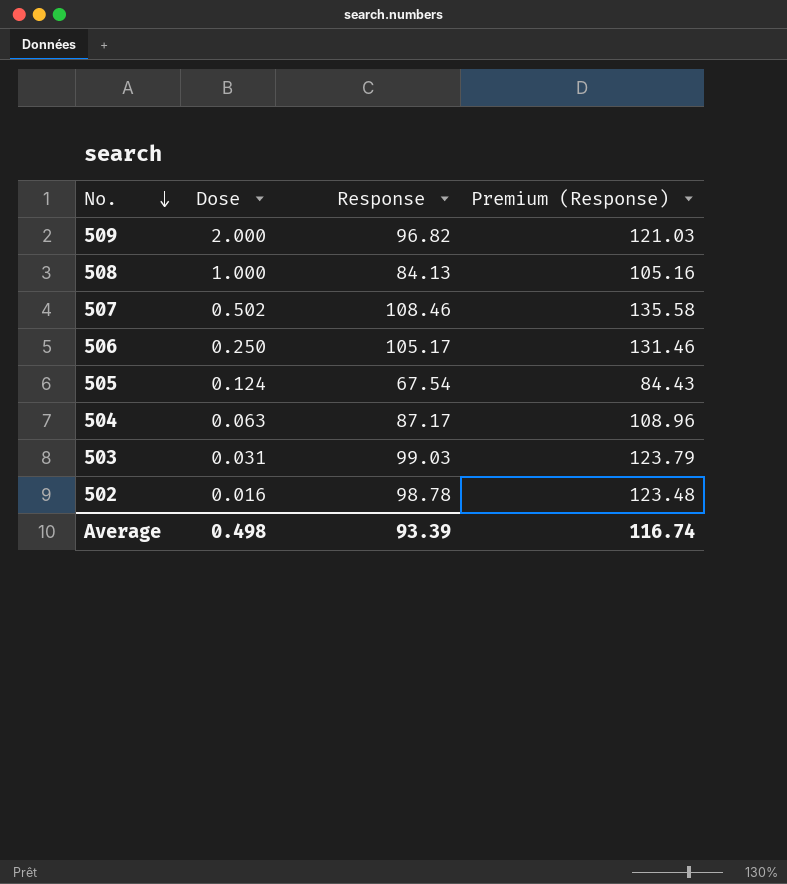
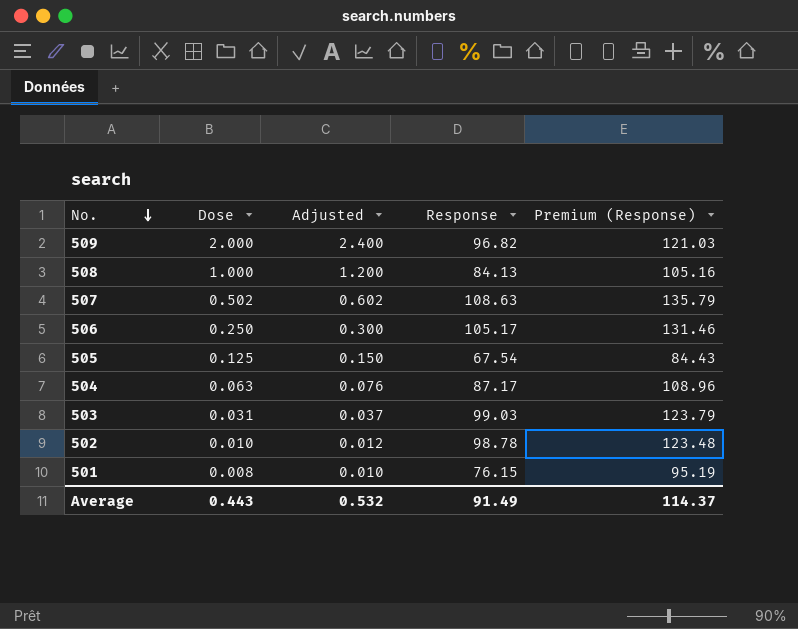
column Adjusted | formula: none -> [Dose] * 1.2
507 | Response: 108.46 -> 108.63
507 | Premium (Response): 135.58 -> 135.79
505 | Dose: 0.124 -> 0.125
502 | Dose: 0.016 -> 0.010
row 501: none -> 0.008 | 0.010 | 76.15 | 95.19
Average | Dose: 0.498 -> 0.443
Average | Response: 93.39 -> 91.49
Average | Premium (Response): 116.74 -> 114.37

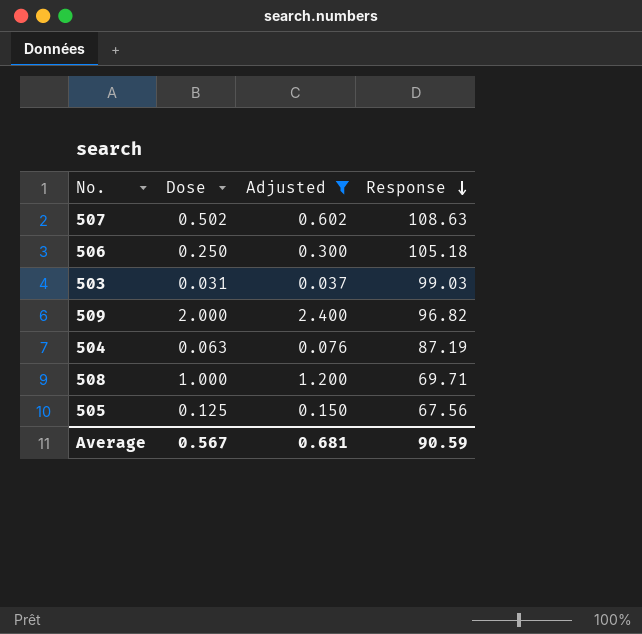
filter: none -> Adjusted >= 0.037
row order: No. descending -> Response descending
column Premium (Response) | formula: [Response] * 1.25 -> none
506 | Response: 105.17 -> 105.18
504 | Response: 87.17 -> 87.19
508 | Response: 84.13 -> 69.71
505 | Response: 67.54 -> 67.56
Average | Dose: 0.443 -> 0.567
Average | Adjusted: 0.532 -> 0.681
Average | Response: 91.49 -> 90.59

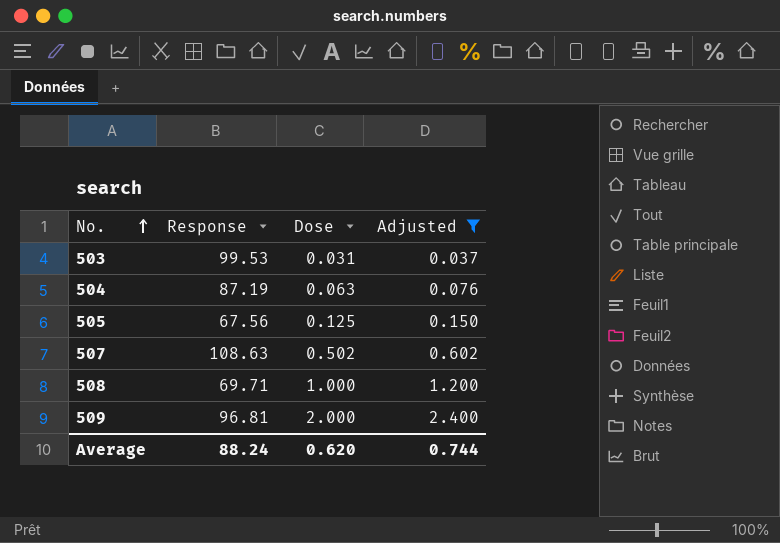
row order: Response descending -> No. ascending
column Response | position: 4 -> 2
row 506: 0.250 | 0.300 | 105.18 -> none
503 | Response: 99.03 -> 99.53
509 | Response: 96.82 -> 96.81
Average | Response: 90.59 -> 88.24
Average | Dose: 0.567 -> 0.620
Average | Adjusted: 0.681 -> 0.744

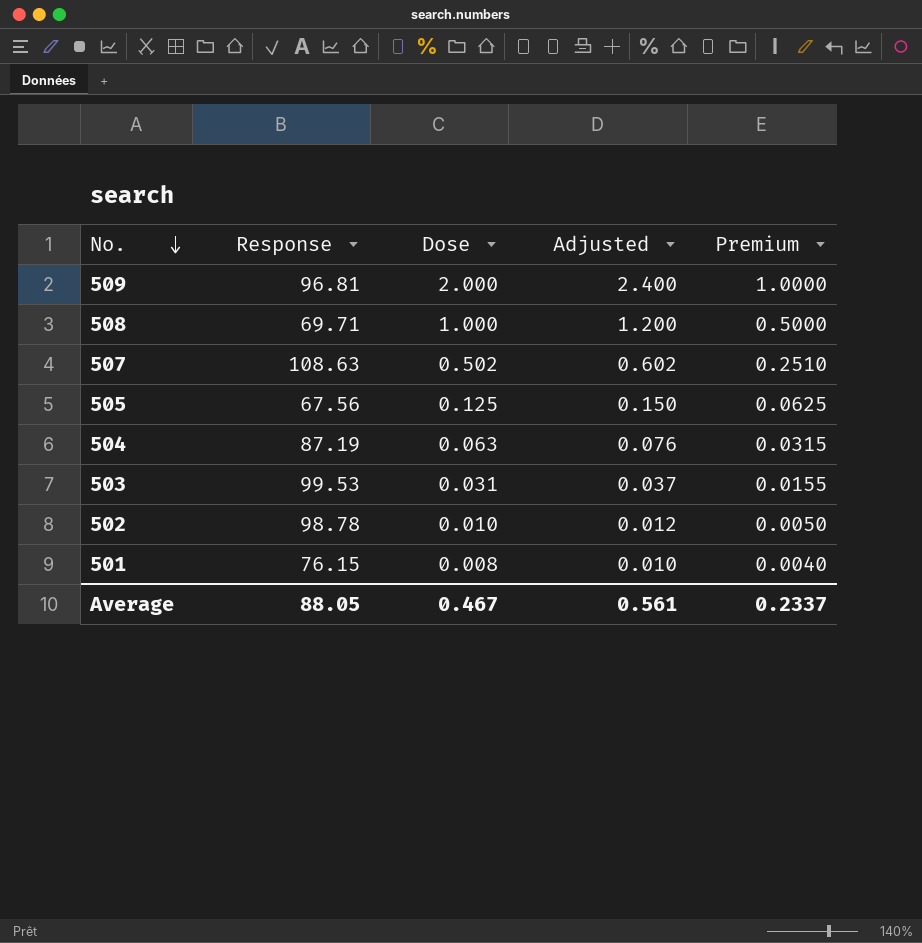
filter: Adjusted >= 0.037 -> none
row order: No. ascending -> No. descending
column Premium | formula: none -> [Dose] * 0.5
Average | Response: 88.24 -> 88.05
Average | Dose: 0.620 -> 0.467
Average | Adjusted: 0.744 -> 0.561

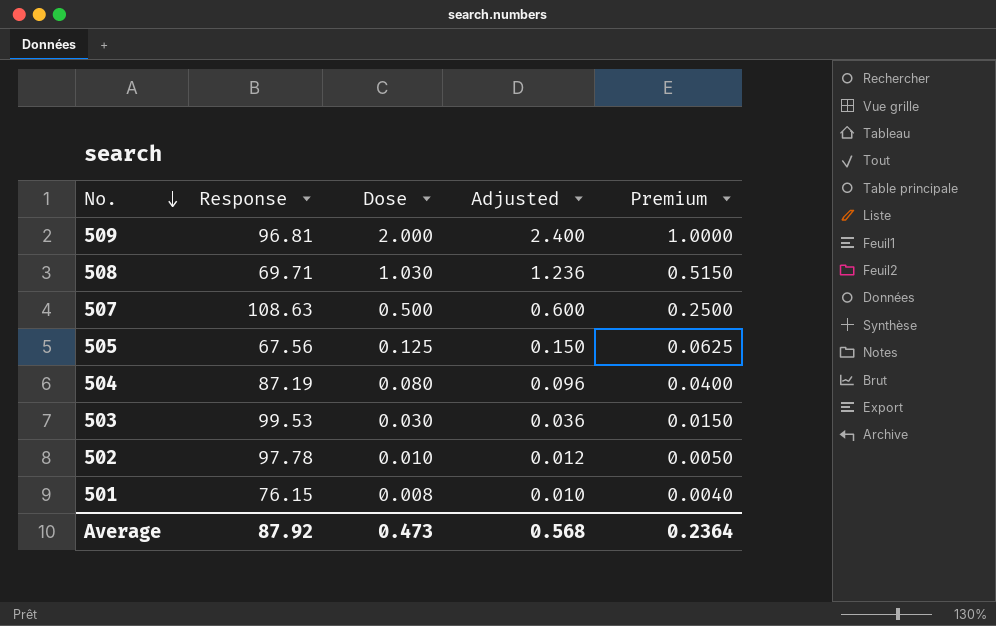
508 | Dose: 1.000 -> 1.030
508 | Adjusted: 1.200 -> 1.236
508 | Premium: 0.5000 -> 0.5150
507 | Dose: 0.502 -> 0.500
507 | Adjusted: 0.602 -> 0.600
507 | Premium: 0.2510 -> 0.2500
504 | Dose: 0.063 -> 0.080
504 | Adjusted: 0.076 -> 0.096
504 | Premium: 0.0315 -> 0.0400
503 | Dose: 0.031 -> 0.030
503 | Adjusted: 0.037 -> 0.036
503 | Premium: 0.0155 -> 0.0150
502 | Response: 98.78 -> 97.78
Average | Response: 88.05 -> 87.92
Average | Dose: 0.467 -> 0.473
Average | Adjusted: 0.561 -> 0.568
Average | Premium: 0.2337 -> 0.2364

